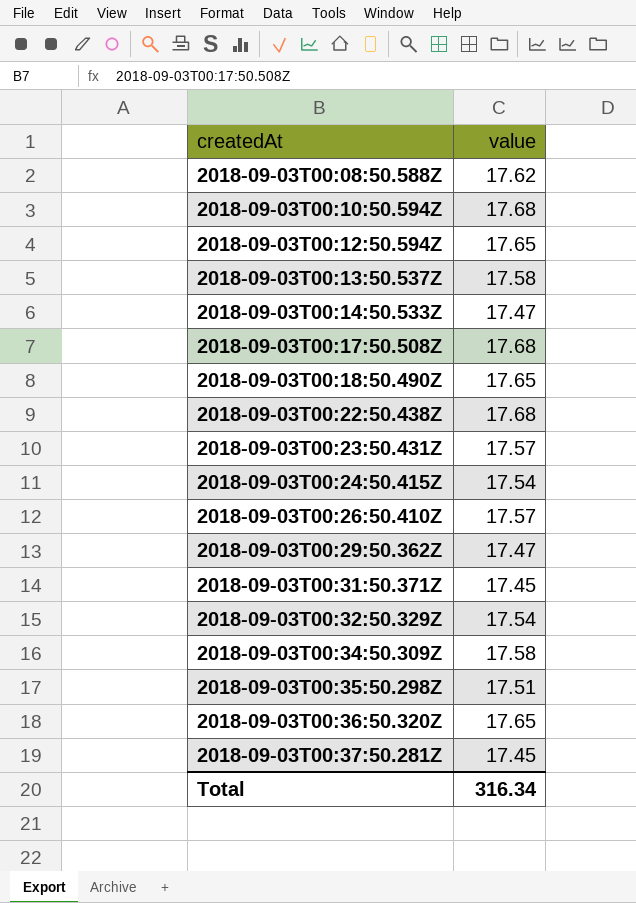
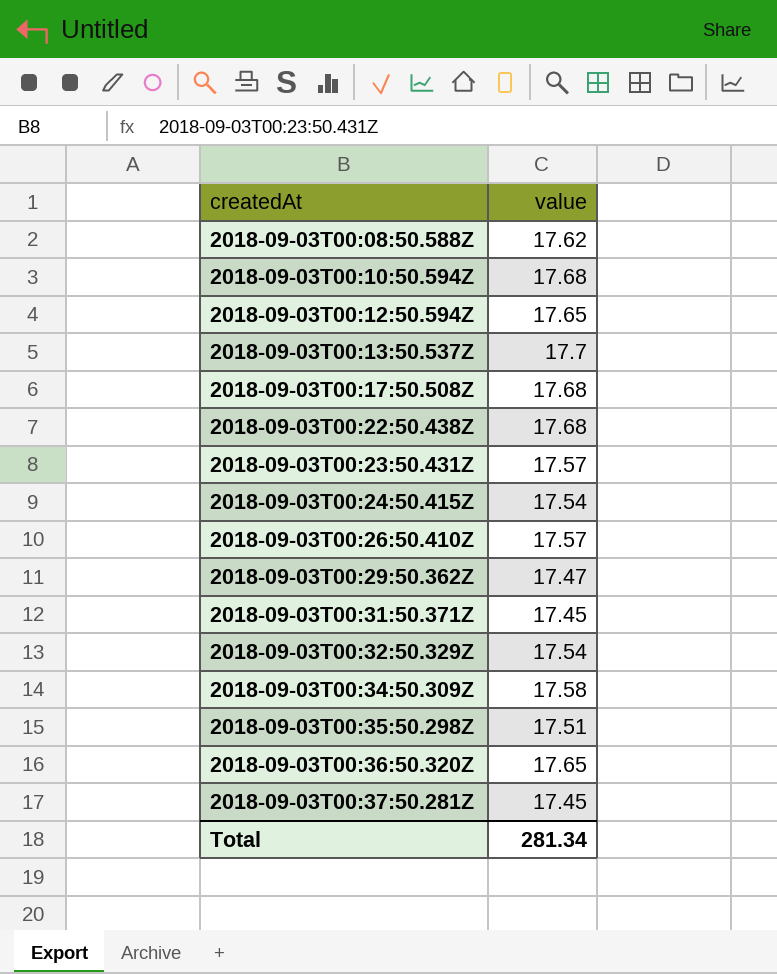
row 2018-09-03T00:14:50.533Z: 17.47 -> none
row 2018-09-03T00:18:50.490Z: 17.65 -> none
2018-09-03T00:13:50.537Z | value: 17.58 -> 17.7
Total | value: 316.34 -> 281.34

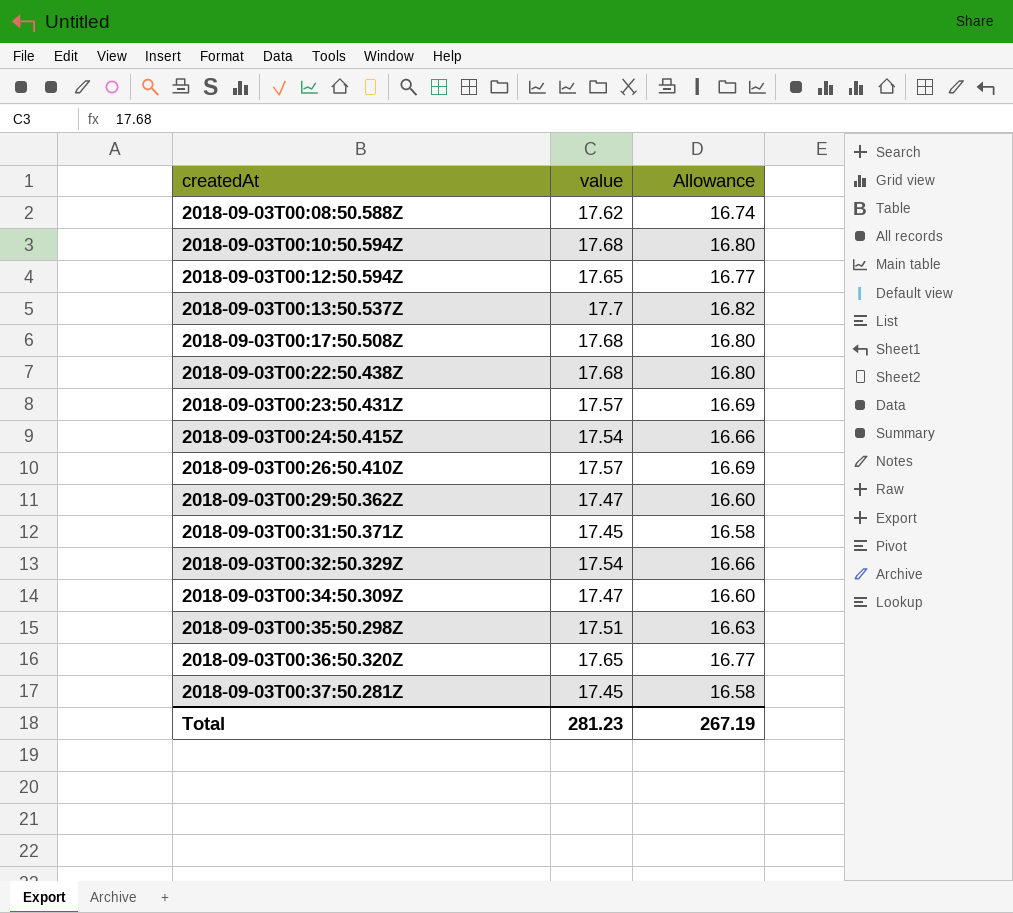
column Allowance | formula: none -> [value] * 0.95
2018-09-03T00:34:50.309Z | value: 17.58 -> 17.47
Total | value: 281.34 -> 281.23

